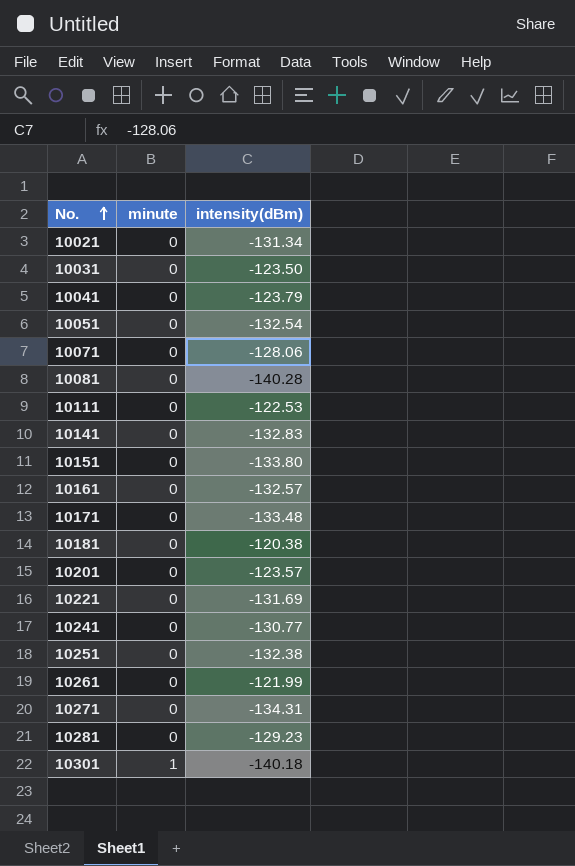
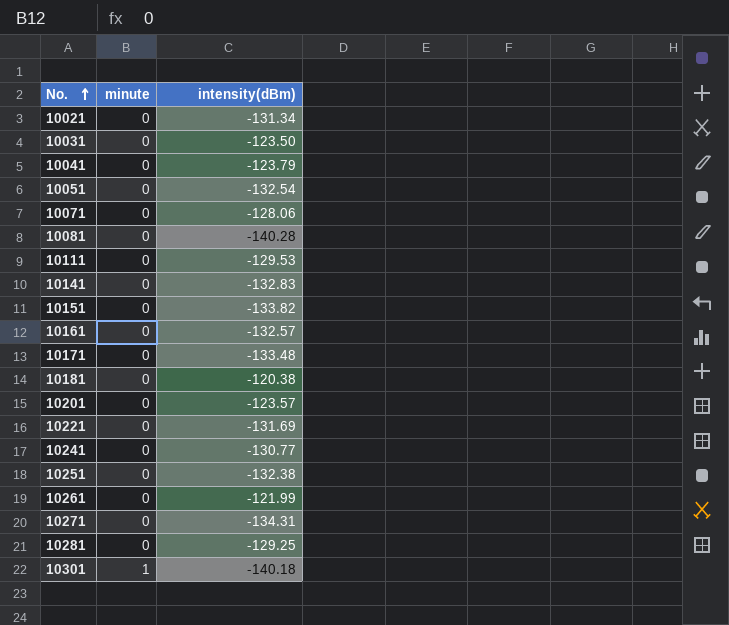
10111 | intensity(dBm): -122.53 -> -129.53
10151 | intensity(dBm): -133.80 -> -133.82
10281 | intensity(dBm): -129.23 -> -129.25

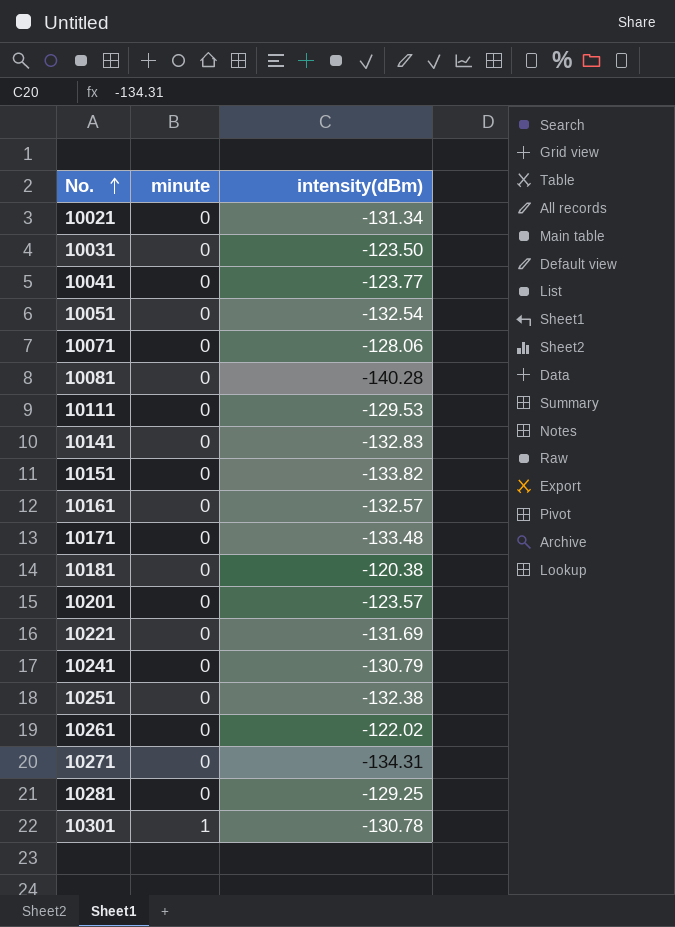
10041 | intensity(dBm): -123.79 -> -123.77
10241 | intensity(dBm): -130.77 -> -130.79
10261 | intensity(dBm): -121.99 -> -122.02
10301 | intensity(dBm): -140.18 -> -130.78

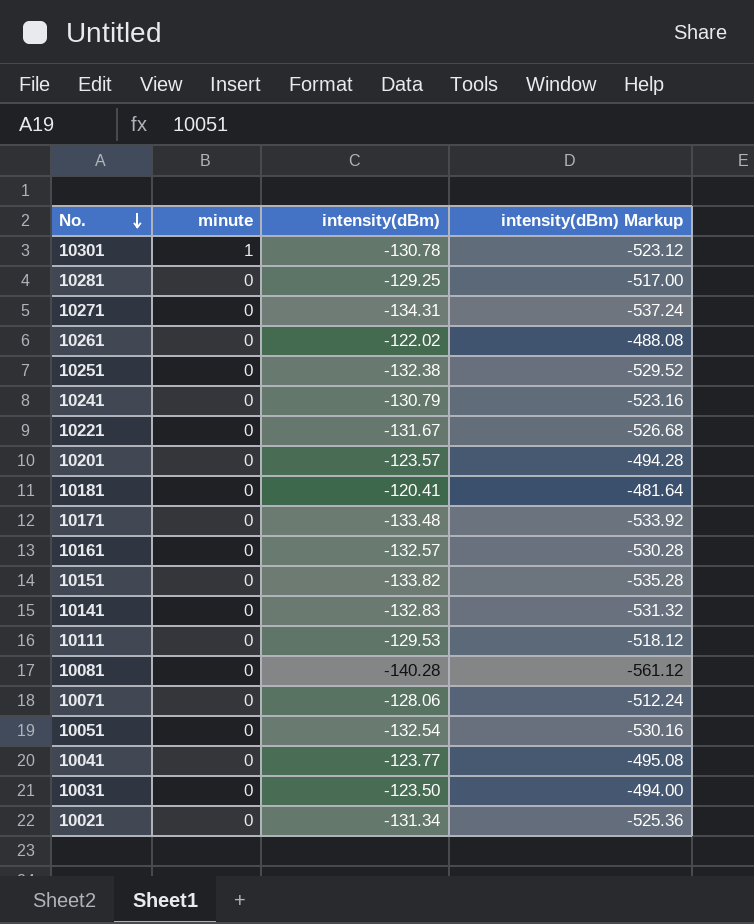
row order: No. ascending -> No. descending
column intensity(dBm) Markup | formula: none -> [intensity(dBm)] * 4
10221 | intensity(dBm): -131.69 -> -131.67
10181 | intensity(dBm): -120.38 -> -120.41

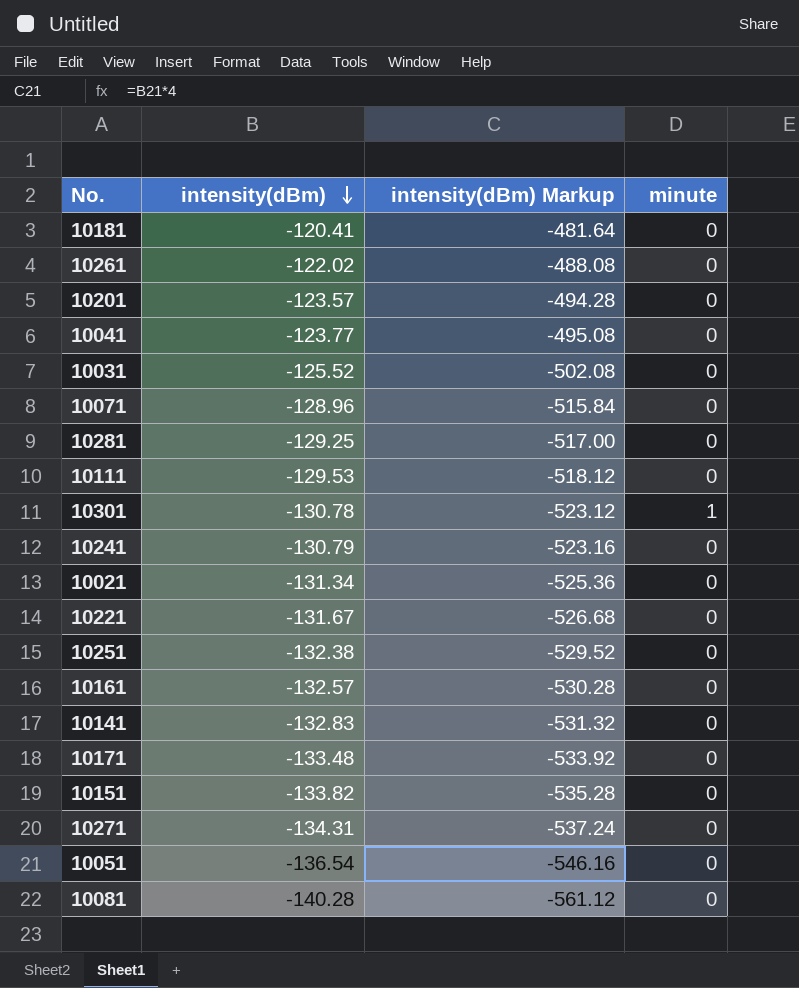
row order: No. descending -> intensity(dBm) descending
column minute | position: 2 -> 4
10031 | intensity(dBm): -123.50 -> -125.52
10031 | intensity(dBm) Markup: -494.00 -> -502.08
10071 | intensity(dBm): -128.06 -> -128.96
10071 | intensity(dBm) Markup: -512.24 -> -515.84
10051 | intensity(dBm): -132.54 -> -136.54
10051 | intensity(dBm) Markup: -530.16 -> -546.16

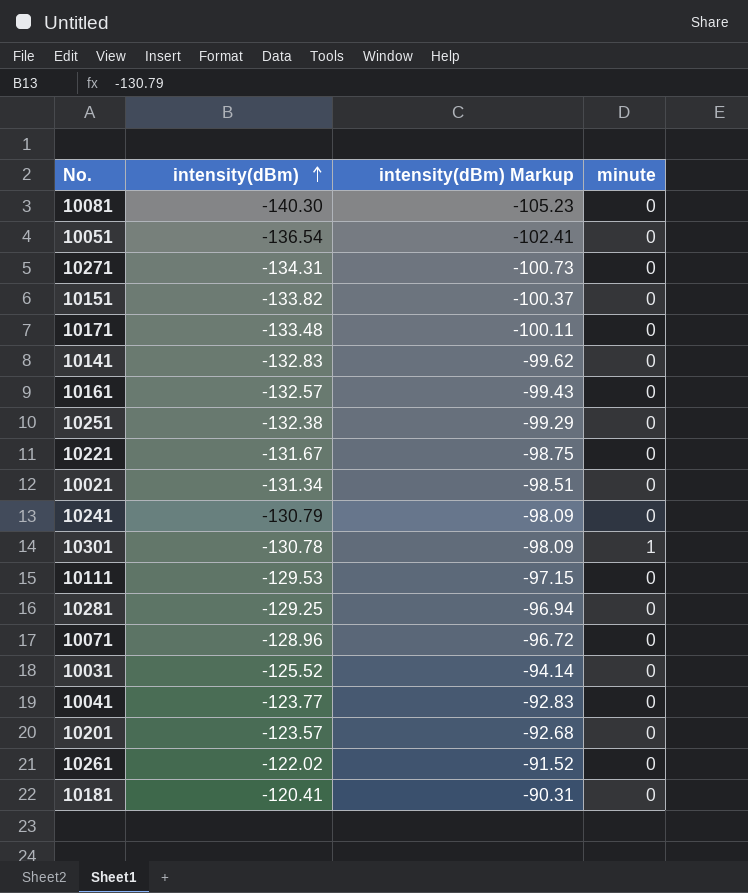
row order: intensity(dBm) descending -> intensity(dBm) ascending
column intensity(dBm) Markup | formula: [intensity(dBm)] * 4 -> [intensity(dBm)] * 0.75
10081 | intensity(dBm): -140.28 -> -140.30

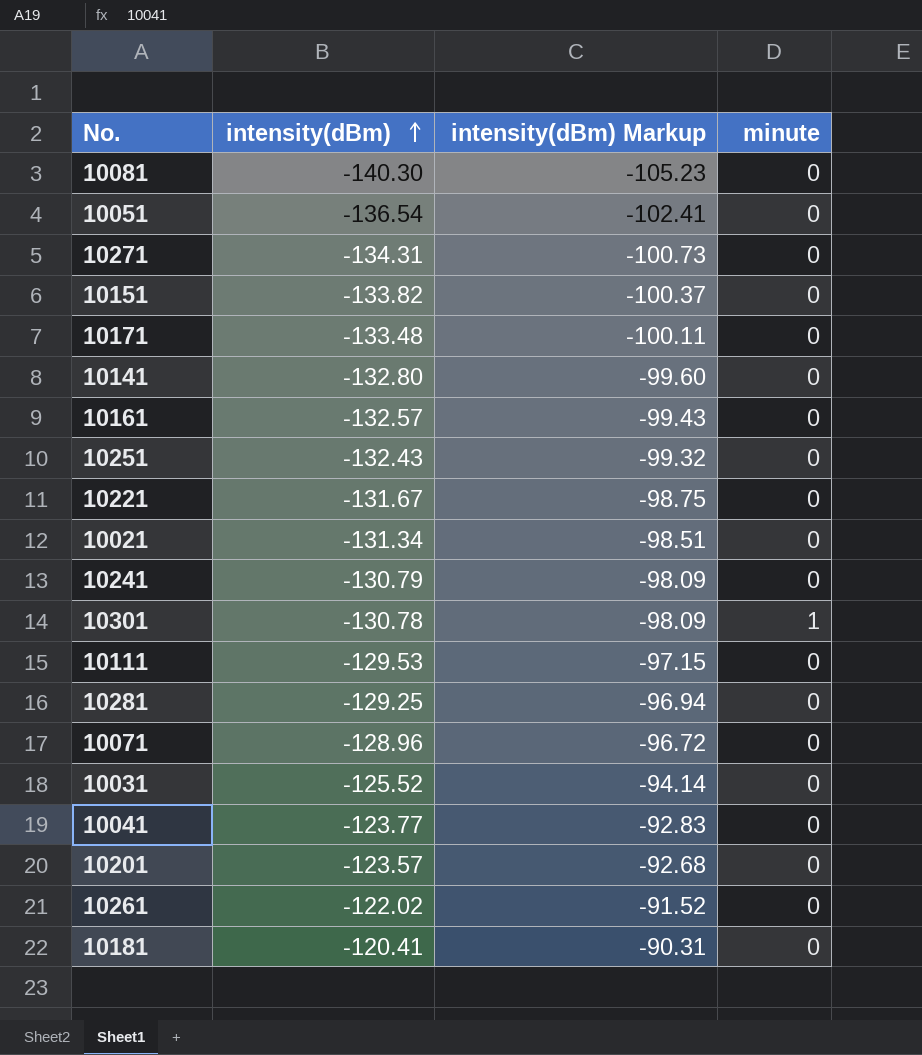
10141 | intensity(dBm): -132.83 -> -132.80
10141 | intensity(dBm) Markup: -99.62 -> -99.60
10251 | intensity(dBm): -132.38 -> -132.43
10251 | intensity(dBm) Markup: -99.29 -> -99.32

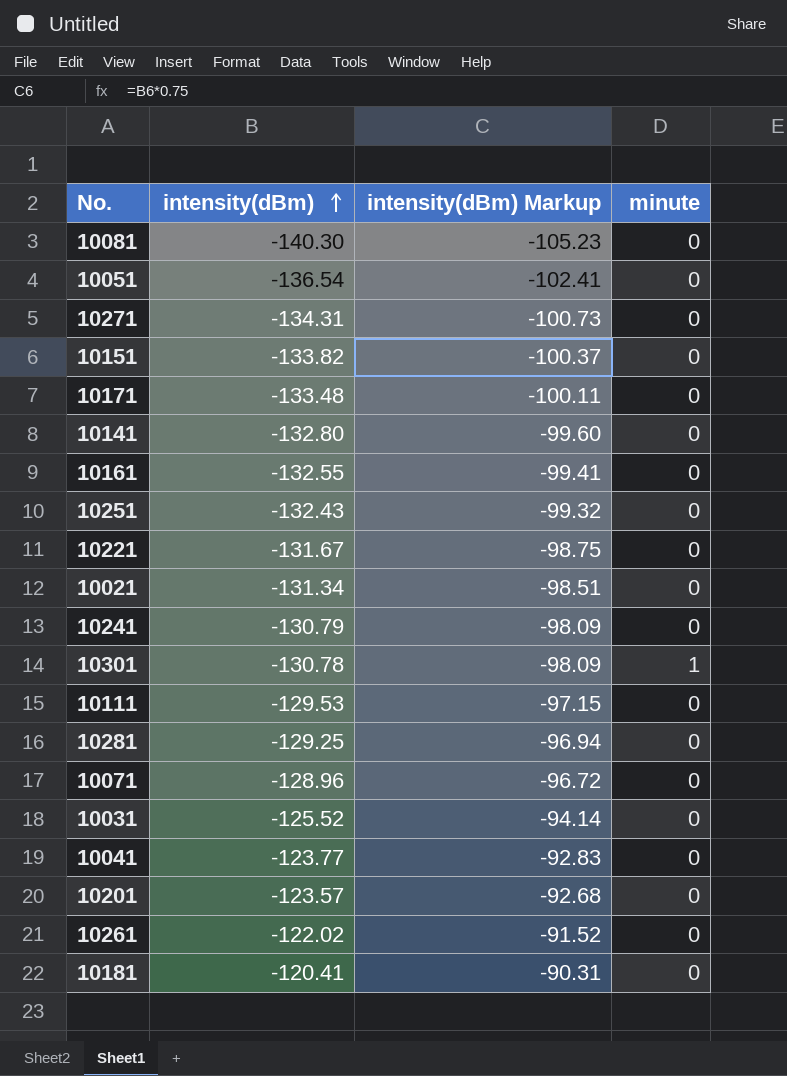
10161 | intensity(dBm): -132.57 -> -132.55
10161 | intensity(dBm) Markup: -99.43 -> -99.41

